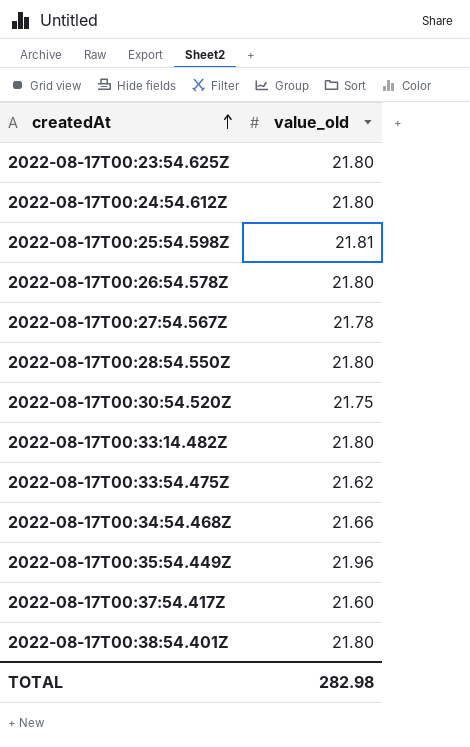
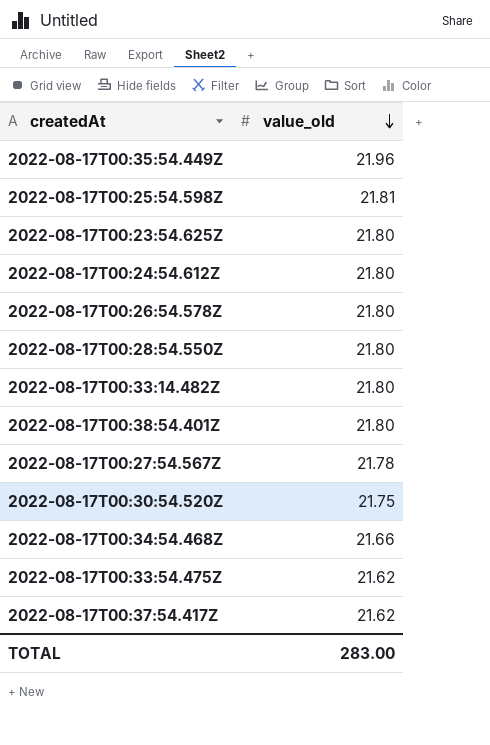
row order: createdAt ascending -> value_old descending
2022-08-17T00:37:54.417Z | value_old: 21.60 -> 21.62
TOTAL | value_old: 282.98 -> 283.00

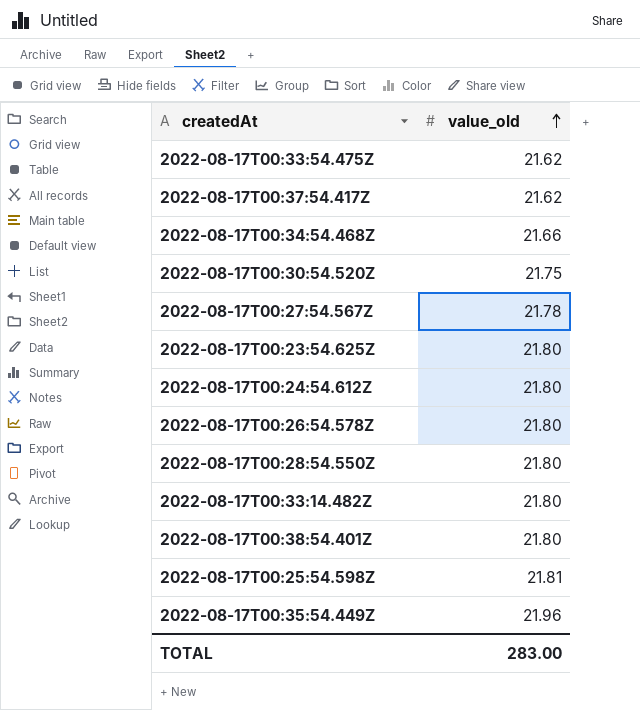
row order: value_old descending -> value_old ascending

